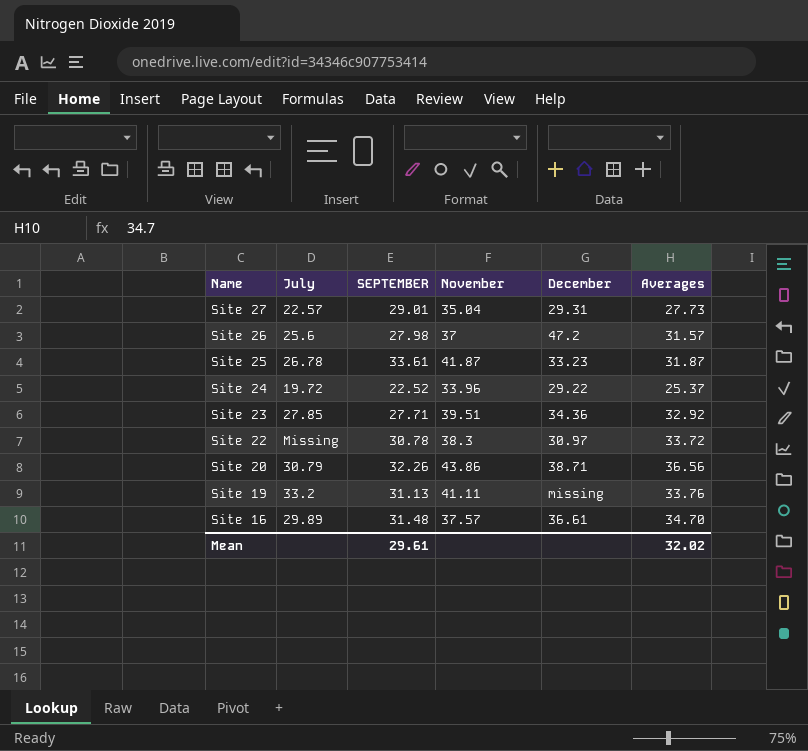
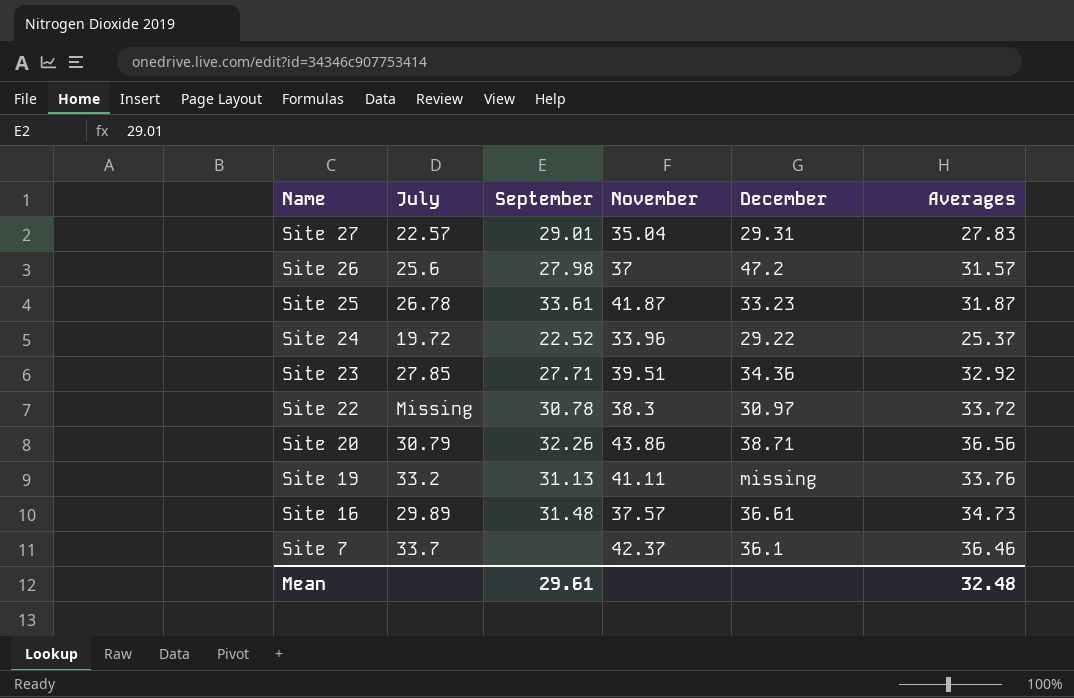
column name: SEPTEMBER -> September
Site 27 | Averages: 27.73 -> 27.83
Site 16 | Averages: 34.70 -> 34.73
row Site 7: none -> 33.7 | none | 42.37 | 36.1 | 36.46
Mean | Averages: 32.02 -> 32.48

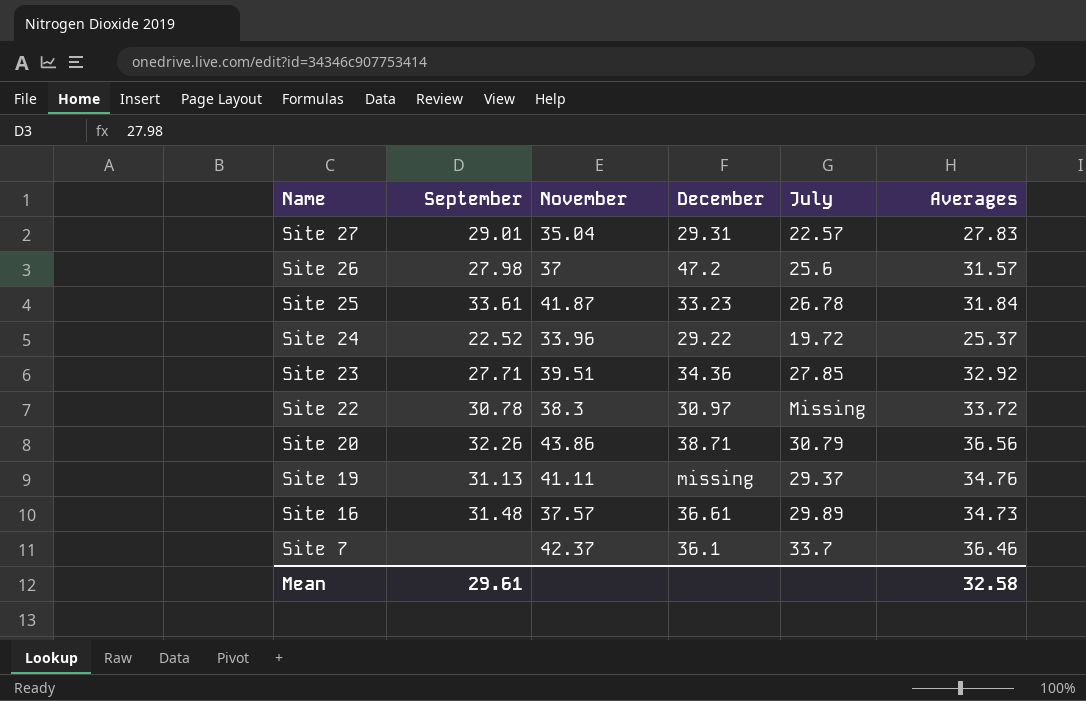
column July | position: 2 -> 5
Site 25 | Averages: 31.87 -> 31.84
Site 19 | July: 33.2 -> 29.37
Site 19 | Averages: 33.76 -> 34.76
Mean | Averages: 32.48 -> 32.58

